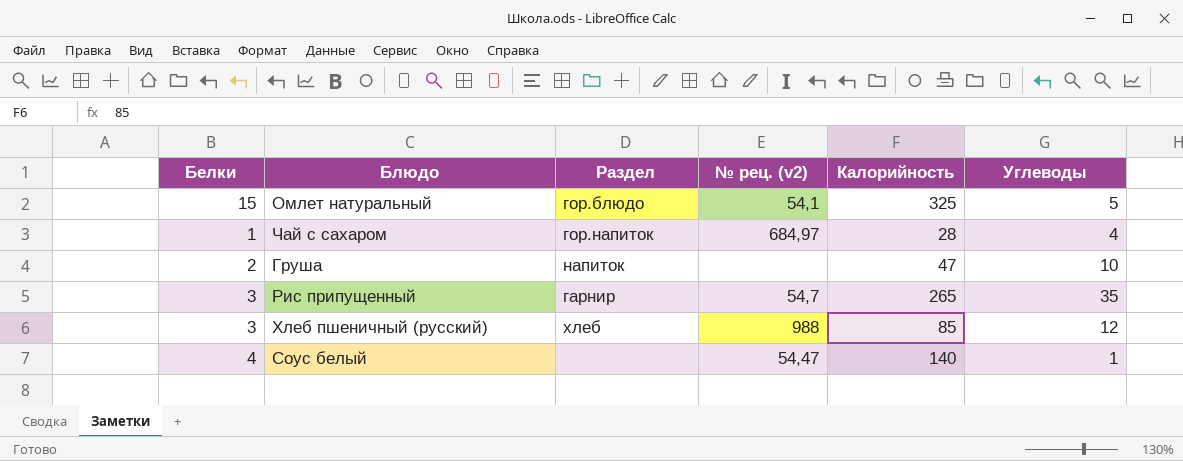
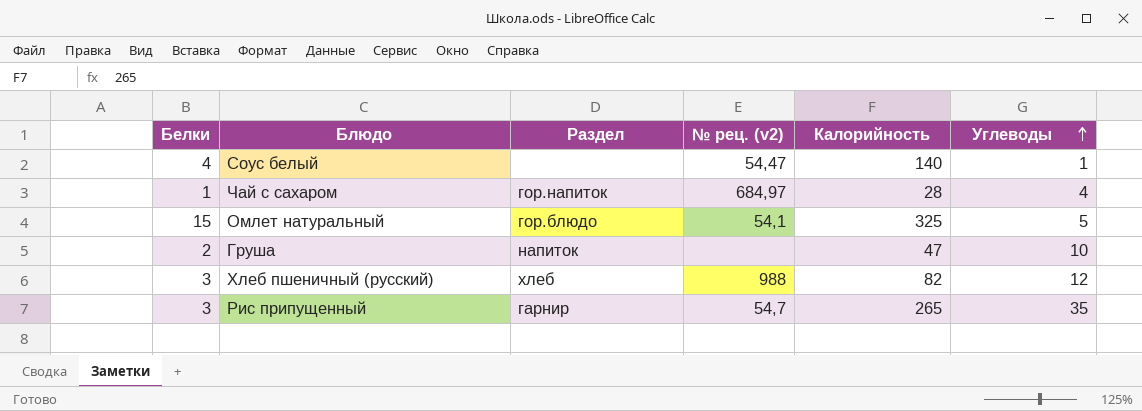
row order: none -> Углеводы ascending
Хлеб пшеничный (русский) | Калорийность: 85 -> 82

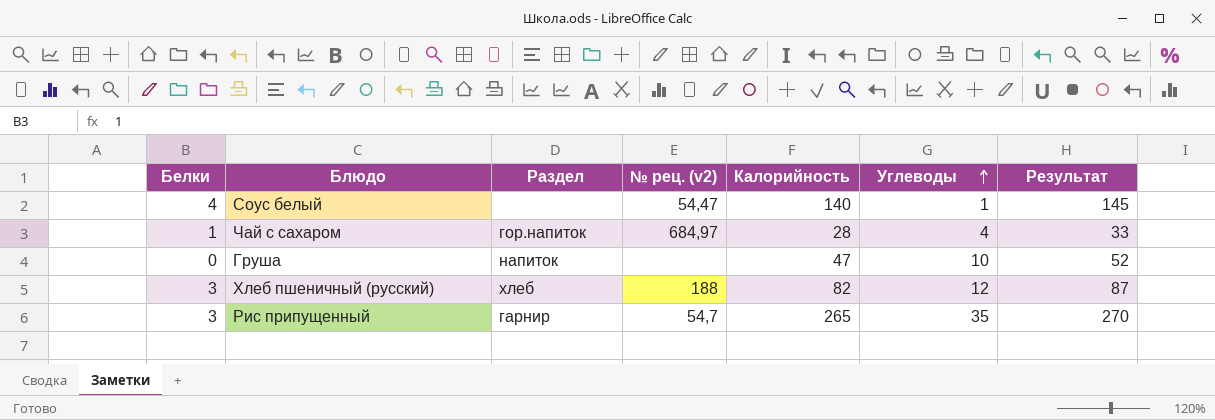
column Результат | formula: none -> [Калорийность] + 5
row Омлет натуральный: 15 | гор.блюдо | 54,1 | 325 | 5 -> none
Груша | Белки: 2 -> 0
Хлеб пшеничный (русский) | № рец. (v2): 988 -> 188

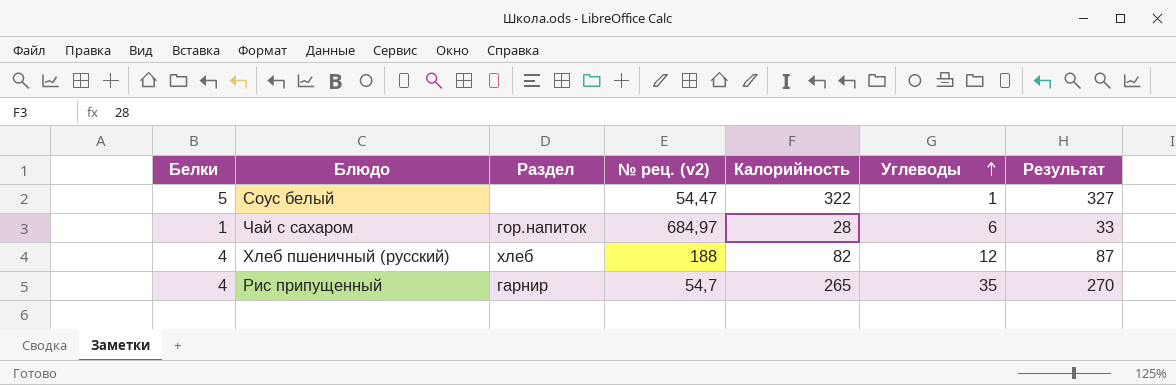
row Груша: 0 | напиток | none | 47 | 10 | 52 -> none
Соус белый | Белки: 4 -> 5
Соус белый | Калорийность: 140 -> 322
Соус белый | Результат: 145 -> 327
Чай с сахаром | Углеводы: 4 -> 6
Хлеб пшеничный (русский) | Белки: 3 -> 4
Рис припущенный | Белки: 3 -> 4

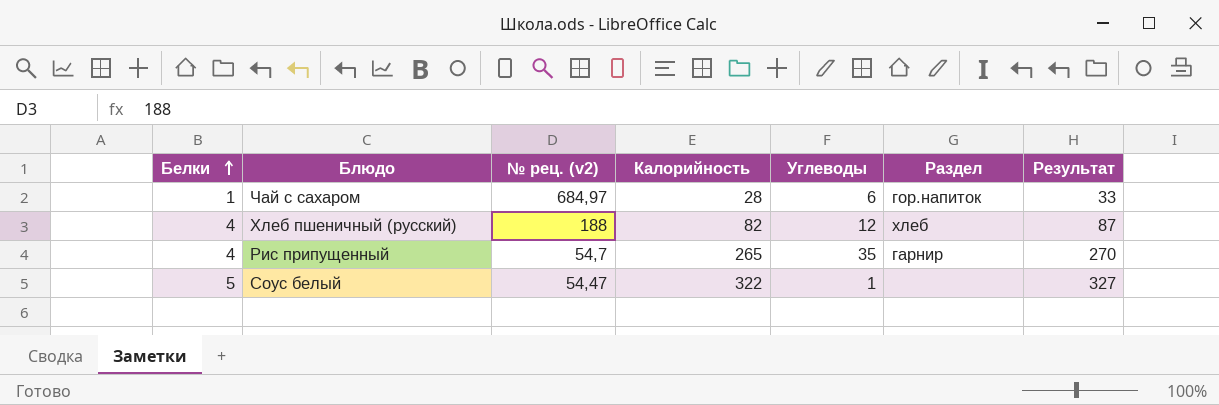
row order: Углеводы ascending -> Белки ascending
column Раздел | position: 3 -> 6

